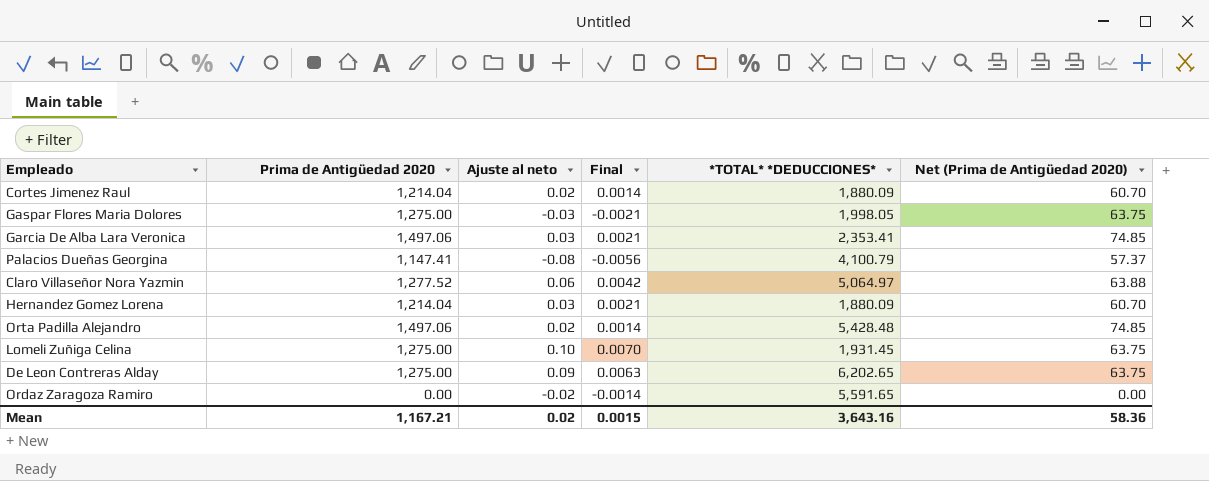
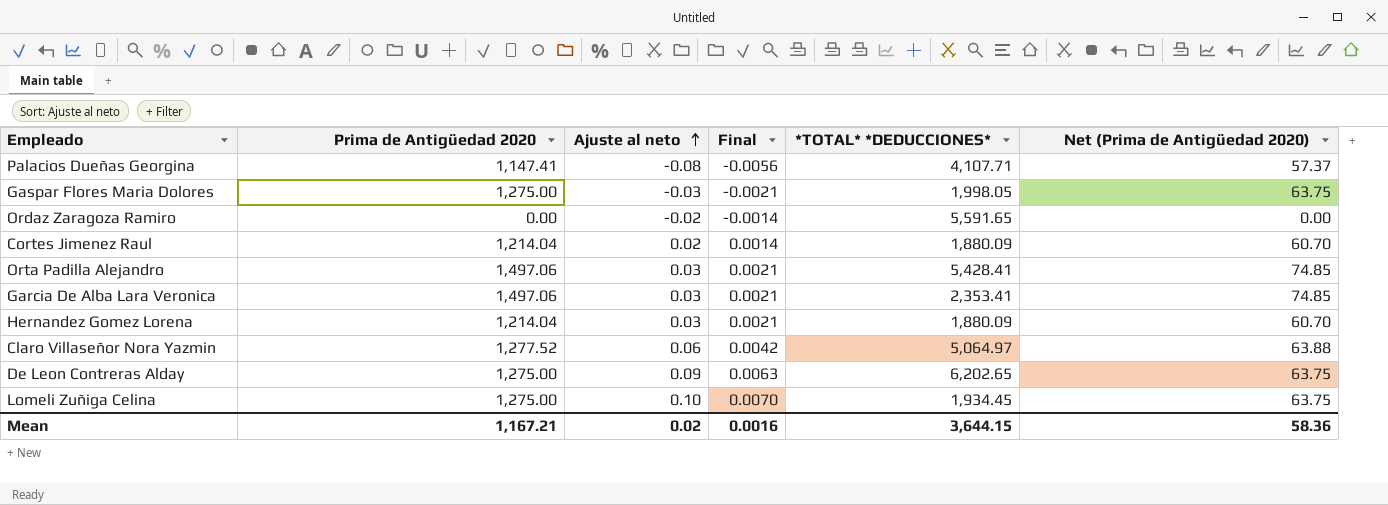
row order: none -> Ajuste al neto ascending
Palacios Dueñas Georgina | *TOTAL* *DEDUCCIONES*: 4,100.79 -> 4,107.71
Orta Padilla Alejandro | Ajuste al neto: 0.02 -> 0.03
Orta Padilla Alejandro | Final: 0.0014 -> 0.0021
Orta Padilla Alejandro | *TOTAL* *DEDUCCIONES*: 5,428.48 -> 5,428.41
Lomeli Zuñiga Celina | *TOTAL* *DEDUCCIONES*: 1,931.45 -> 1,934.45
Mean | Final: 0.0015 -> 0.0016
Mean | *TOTAL* *DEDUCCIONES*: 3,643.16 -> 3,644.15

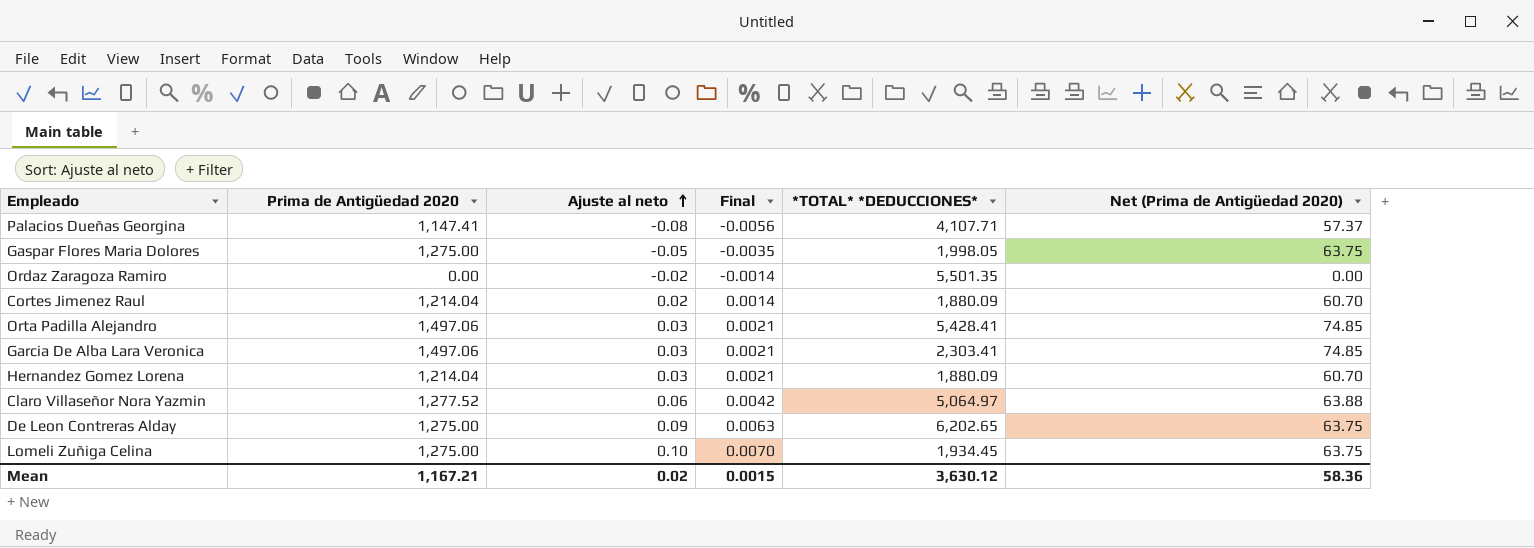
Gaspar Flores Maria Dolores | Ajuste al neto: -0.03 -> -0.05
Gaspar Flores Maria Dolores | Final: -0.0021 -> -0.0035
Ordaz Zaragoza Ramiro | *TOTAL* *DEDUCCIONES*: 5,591.65 -> 5,501.35
Garcia De Alba Lara Veronica | *TOTAL* *DEDUCCIONES*: 2,353.41 -> 2,303.41
Mean | Final: 0.0016 -> 0.0015
Mean | *TOTAL* *DEDUCCIONES*: 3,644.15 -> 3,630.12

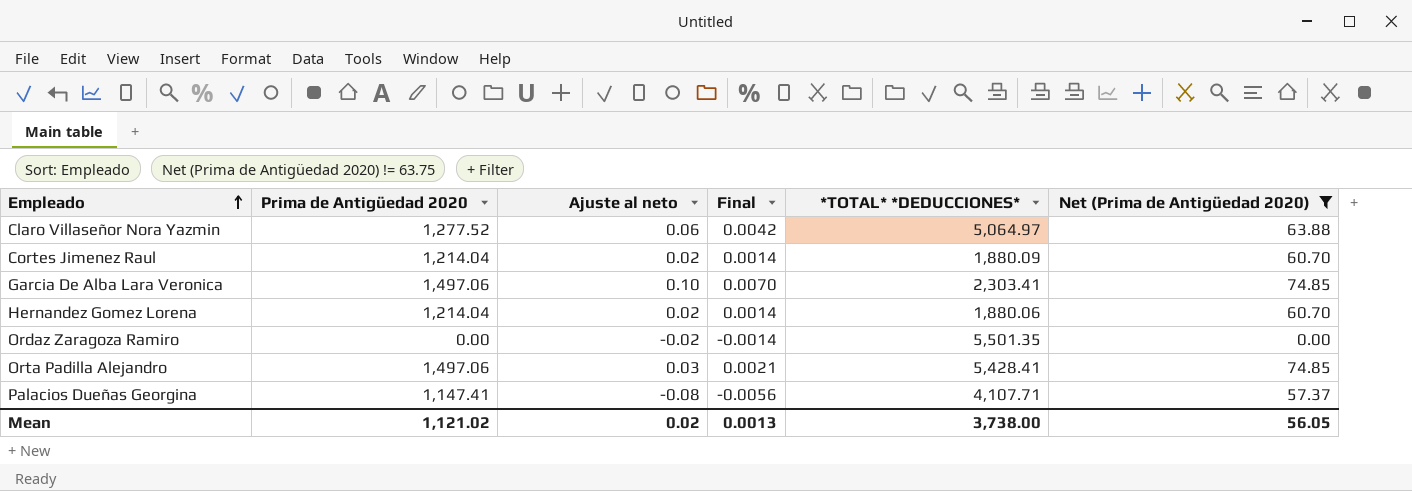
filter: none -> Net (Prima de Antigüedad 2020) != 63.75
row order: Ajuste al neto ascending -> Empleado ascending
Garcia De Alba Lara Veronica | Ajuste al neto: 0.03 -> 0.10
Garcia De Alba Lara Veronica | Final: 0.0021 -> 0.0070
Hernandez Gomez Lorena | Ajuste al neto: 0.03 -> 0.02
Hernandez Gomez Lorena | Final: 0.0021 -> 0.0014
Hernandez Gomez Lorena | *TOTAL* *DEDUCCIONES*: 1,880.09 -> 1,880.06
Mean | Prima de Antigüedad 2020: 1,167.21 -> 1,121.02
Mean | Final: 0.0015 -> 0.0013
Mean | *TOTAL* *DEDUCCIONES*: 3,630.12 -> 3,738.00
Mean | Net (Prima de Antigüedad 2020): 58.36 -> 56.05

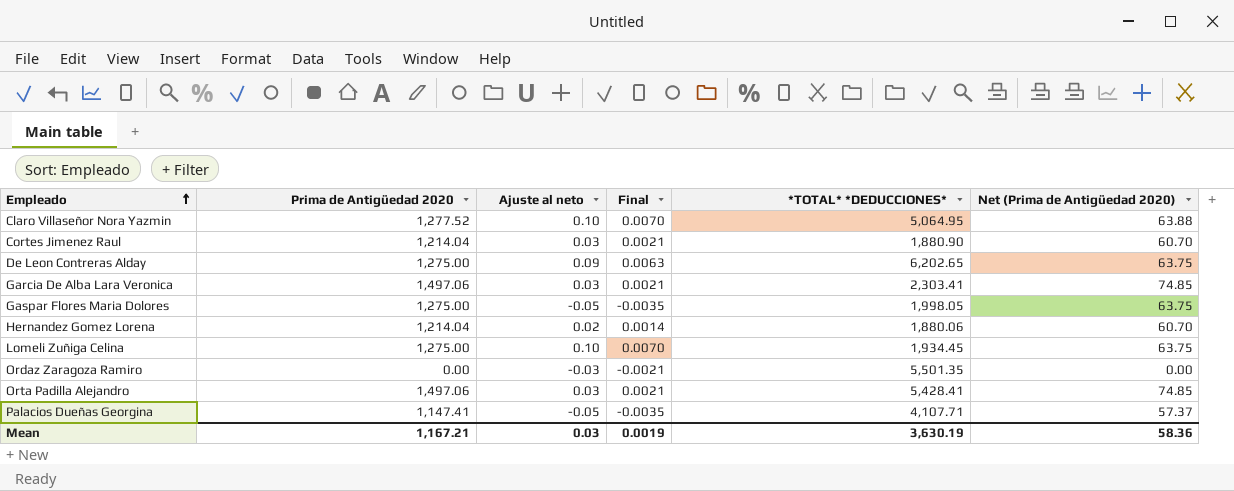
filter: Net (Prima de Antigüedad 2020) != 63.75 -> none
Claro Villaseñor Nora Yazmin | Ajuste al neto: 0.06 -> 0.10
Claro Villaseñor Nora Yazmin | Final: 0.0042 -> 0.0070
Claro Villaseñor Nora Yazmin | *TOTAL* *DEDUCCIONES*: 5,064.97 -> 5,064.95
Cortes Jimenez Raul | Ajuste al neto: 0.02 -> 0.03
Cortes Jimenez Raul | Final: 0.0014 -> 0.0021
Cortes Jimenez Raul | *TOTAL* *DEDUCCIONES*: 1,880.09 -> 1,880.90
Garcia De Alba Lara Veronica | Ajuste al neto: 0.10 -> 0.03
Garcia De Alba Lara Veronica | Final: 0.0070 -> 0.0021
Ordaz Zaragoza Ramiro | Ajuste al neto: -0.02 -> -0.03
Ordaz Zaragoza Ramiro | Final: -0.0014 -> -0.0021
Palacios Dueñas Georgina | Ajuste al neto: -0.08 -> -0.05
Palacios Dueñas Georgina | Final: -0.0056 -> -0.0035
Mean | Prima de Antigüedad 2020: 1,121.02 -> 1,167.21
Mean | Ajuste al neto: 0.02 -> 0.03
Mean | Final: 0.0013 -> 0.0019
Mean | *TOTAL* *DEDUCCIONES*: 3,738.00 -> 3,630.19
Mean | Net (Prima de Antigüedad 2020): 56.05 -> 58.36

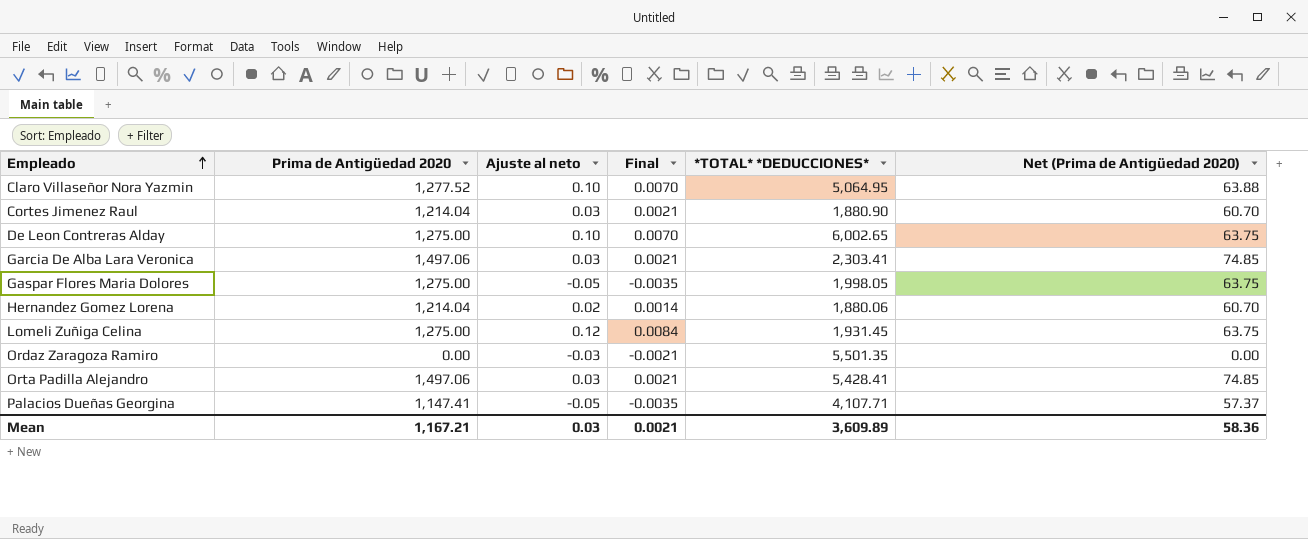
De Leon Contreras Alday | Ajuste al neto: 0.09 -> 0.10
De Leon Contreras Alday | Final: 0.0063 -> 0.0070
De Leon Contreras Alday | *TOTAL* *DEDUCCIONES*: 6,202.65 -> 6,002.65
Lomeli Zuñiga Celina | Ajuste al neto: 0.10 -> 0.12
Lomeli Zuñiga Celina | Final: 0.0070 -> 0.0084
Lomeli Zuñiga Celina | *TOTAL* *DEDUCCIONES*: 1,934.45 -> 1,931.45
Mean | Final: 0.0019 -> 0.0021
Mean | *TOTAL* *DEDUCCIONES*: 3,630.19 -> 3,609.89

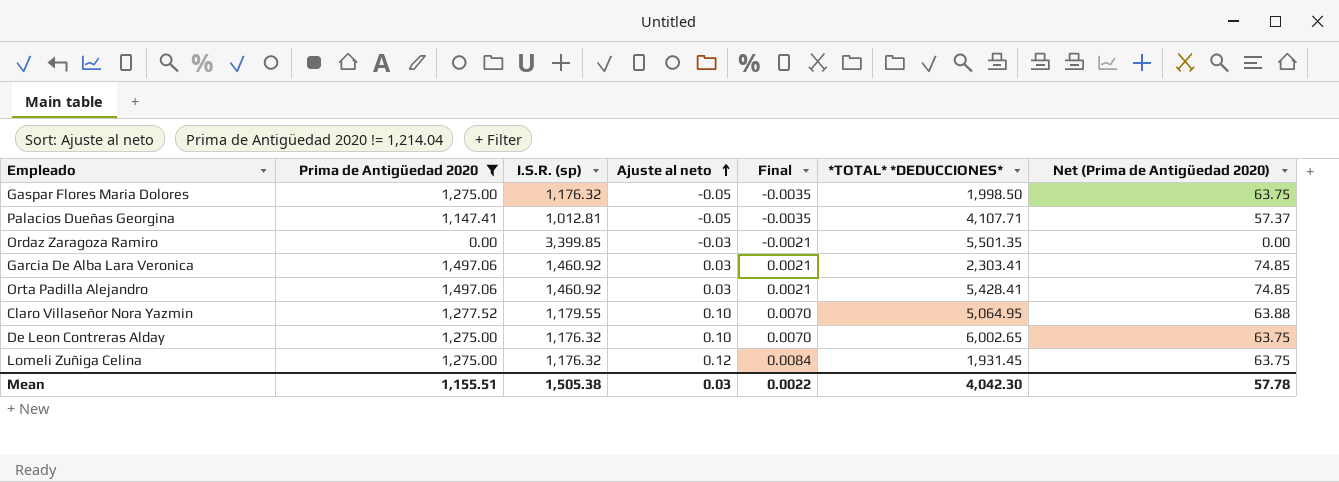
filter: none -> Prima de Antigüedad 2020 != 1,214.04
row order: Empleado ascending -> Ajuste al neto ascending
column I.S.R. (sp) | position: none -> 3
Gaspar Flores Maria Dolores | *TOTAL* *DEDUCCIONES*: 1,998.05 -> 1,998.50
Mean | Prima de Antigüedad 2020: 1,167.21 -> 1,155.51
Mean | Final: 0.0021 -> 0.0022
Mean | *TOTAL* *DEDUCCIONES*: 3,609.89 -> 4,042.30
Mean | Net (Prima de Antigüedad 2020): 58.36 -> 57.78

